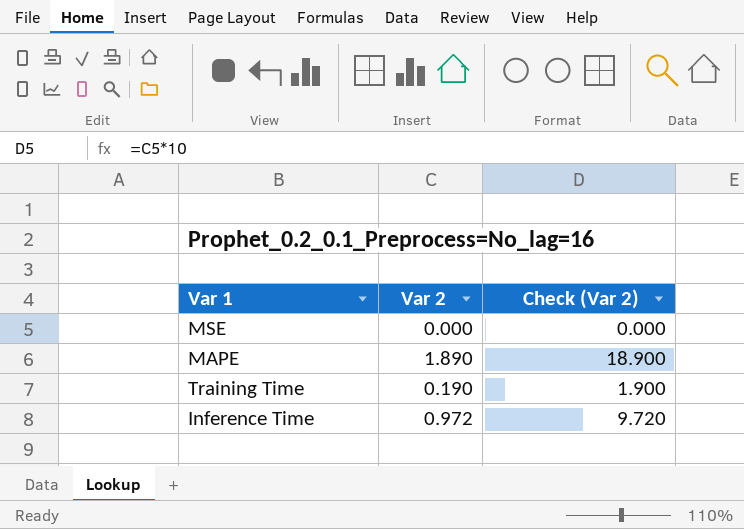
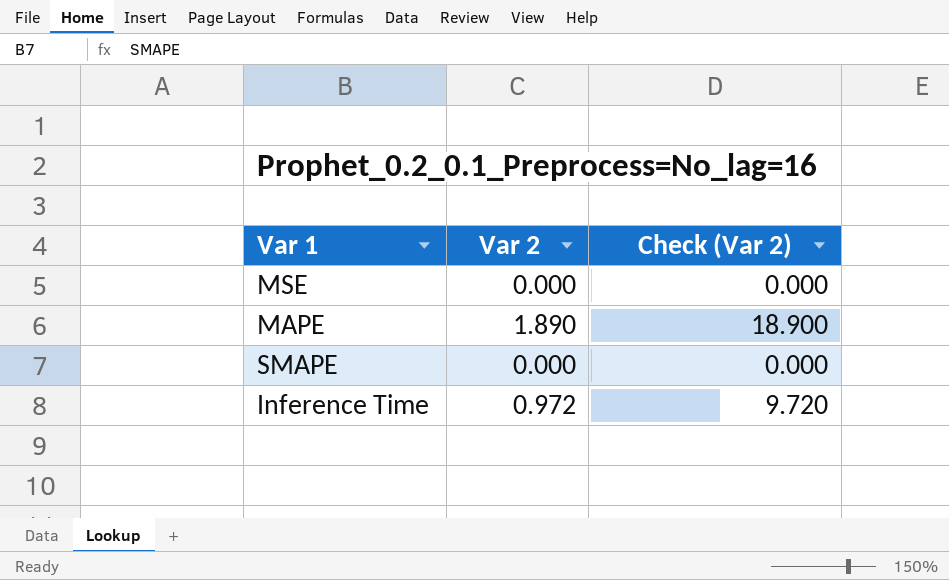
row Training Time: 0.190 | 1.900 -> none
row SMAPE: none -> 0.000 | 0.000

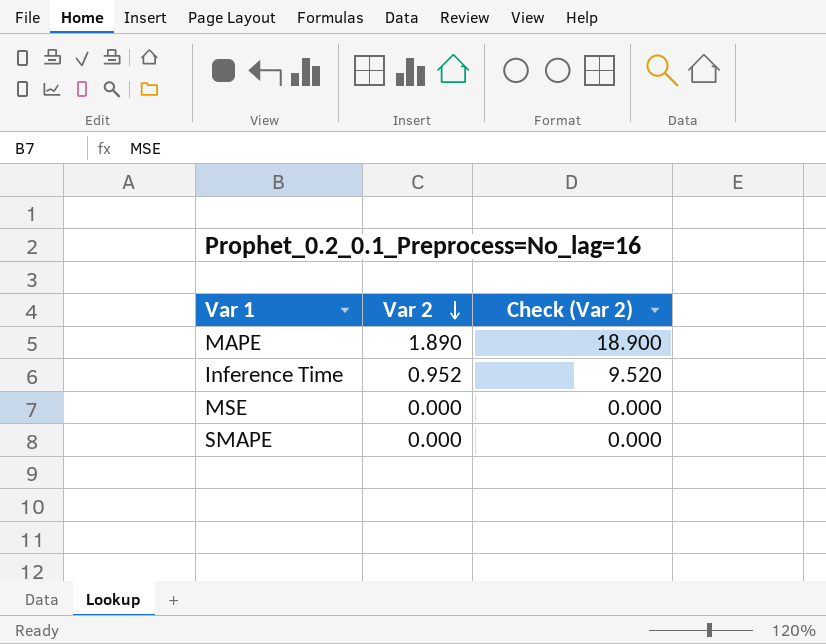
row order: none -> Var 2 descending
Inference Time | Var 2: 0.972 -> 0.952
Inference Time | Check (Var 2): 9.720 -> 9.520

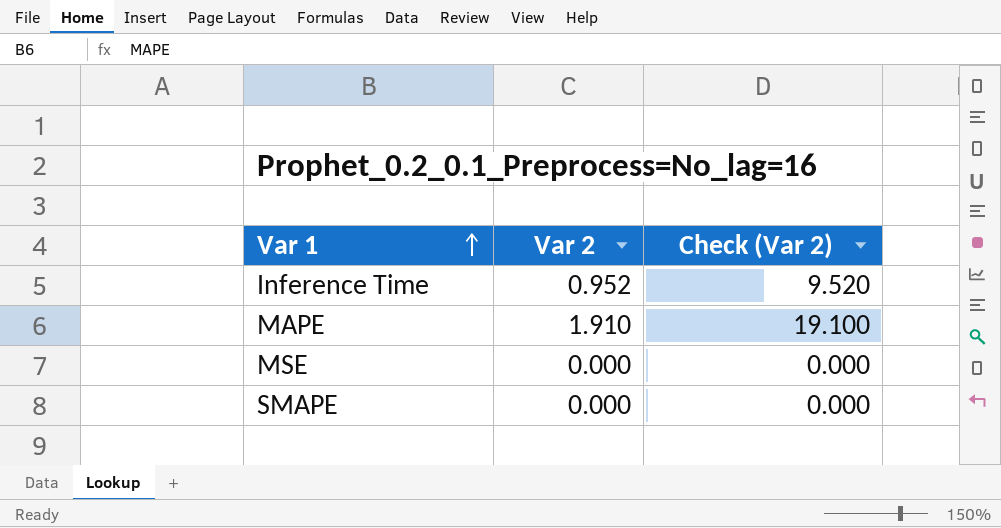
row order: Var 2 descending -> Var 1 ascending
MAPE | Var 2: 1.890 -> 1.910
MAPE | Check (Var 2): 18.900 -> 19.100

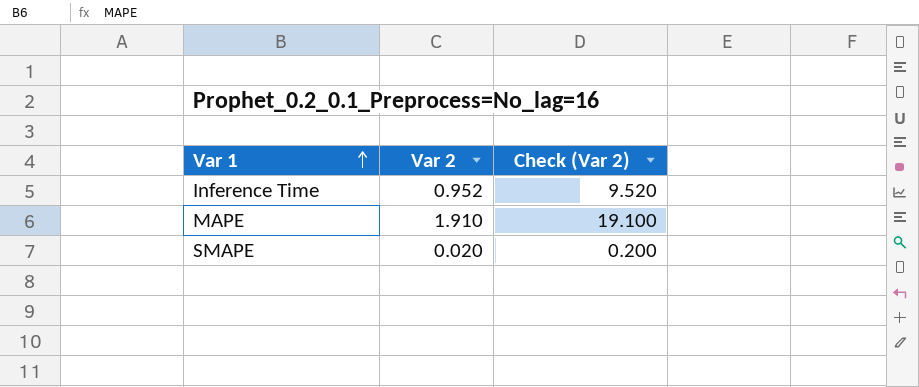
row MSE: 0.000 | 0.000 -> none
SMAPE | Var 2: 0.000 -> 0.020
SMAPE | Check (Var 2): 0.000 -> 0.200

